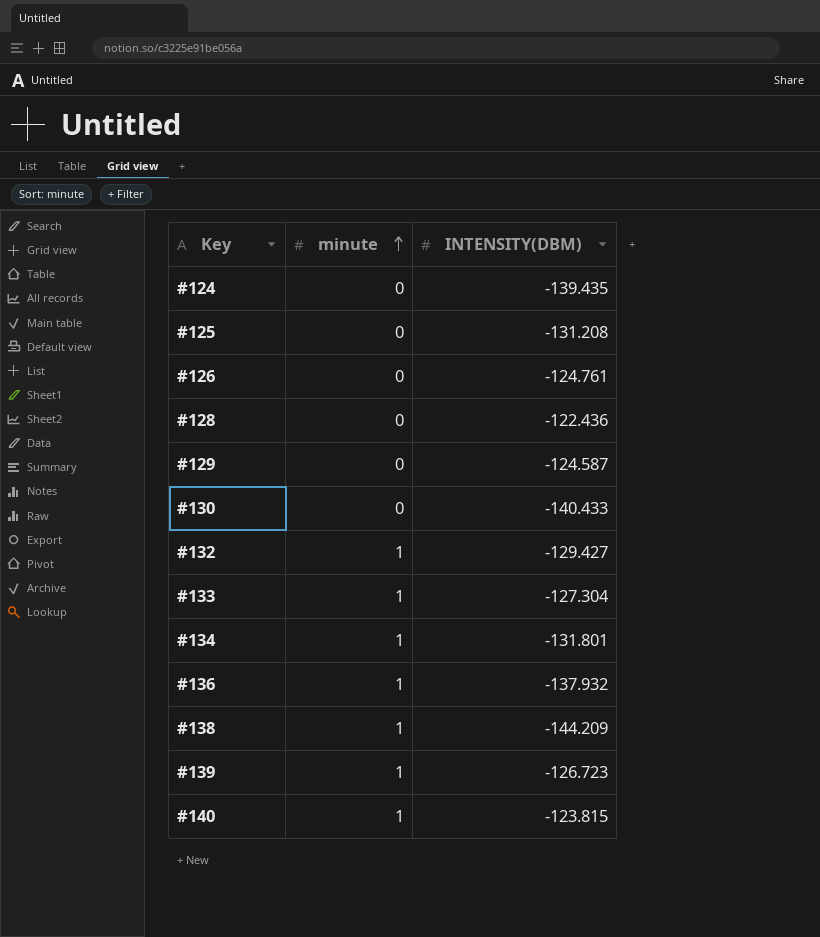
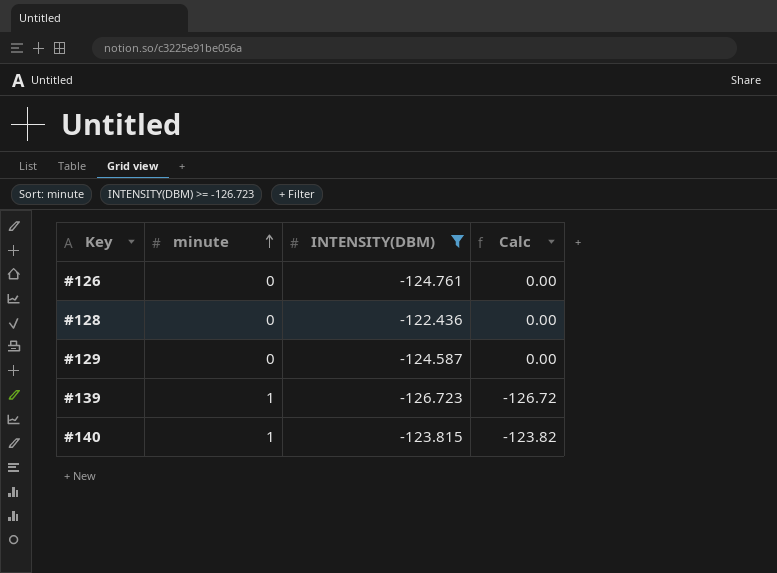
filter: none -> INTENSITY(DBM) >= -126.723
column Calc | formula: none -> [minute] * [INTENSITY(DBM)]

